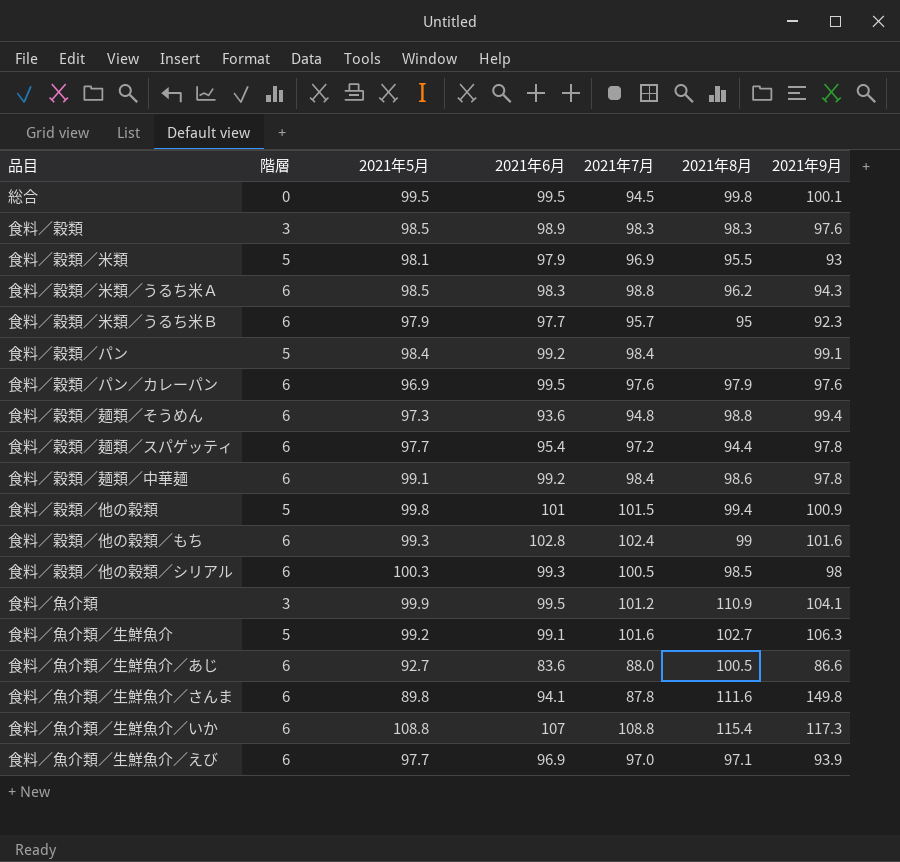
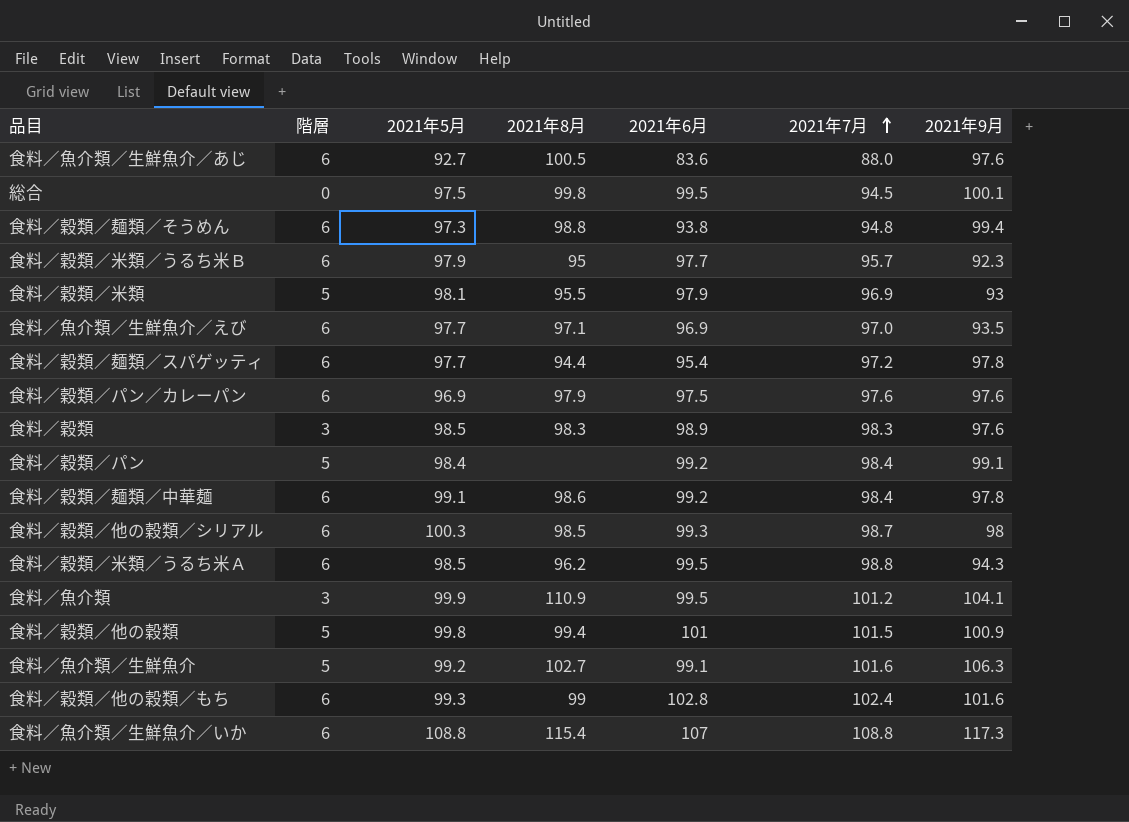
row order: none -> 2021年7月 ascending
column 2021年8月 | position: 6 -> 4
row 食料／魚介類／生鮮魚介／さんま: 6 | 89.8 | 94.1 | 87.8 | 111.6 | 149.8 -> none
食料／魚介類／生鮮魚介／あじ | 2021年9月: 86.6 -> 97.6
総合 | 2021年5月: 99.5 -> 97.5
食料／穀類／麺類／そうめん | 2021年6月: 93.6 -> 93.8
食料／魚介類／生鮮魚介／えび | 2021年9月: 93.9 -> 93.5
食料／穀類／パン／カレーパン | 2021年6月: 99.5 -> 97.5
食料／穀類／他の穀類／シリアル | 2021年7月: 100.5 -> 98.7
食料／穀類／米類／うるち米Ａ | 2021年6月: 98.3 -> 99.5

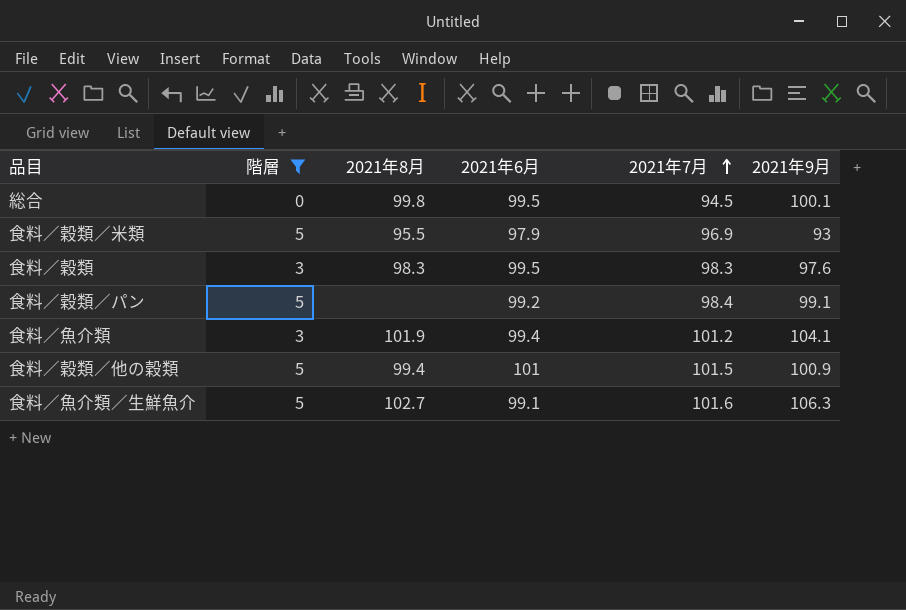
filter: none -> 階層 != 6
column 2021年5月 | position: 3 -> none
食料／穀類 | 2021年6月: 98.9 -> 99.5
食料／魚介類 | 2021年8月: 110.9 -> 101.9
食料／魚介類 | 2021年6月: 99.5 -> 99.4

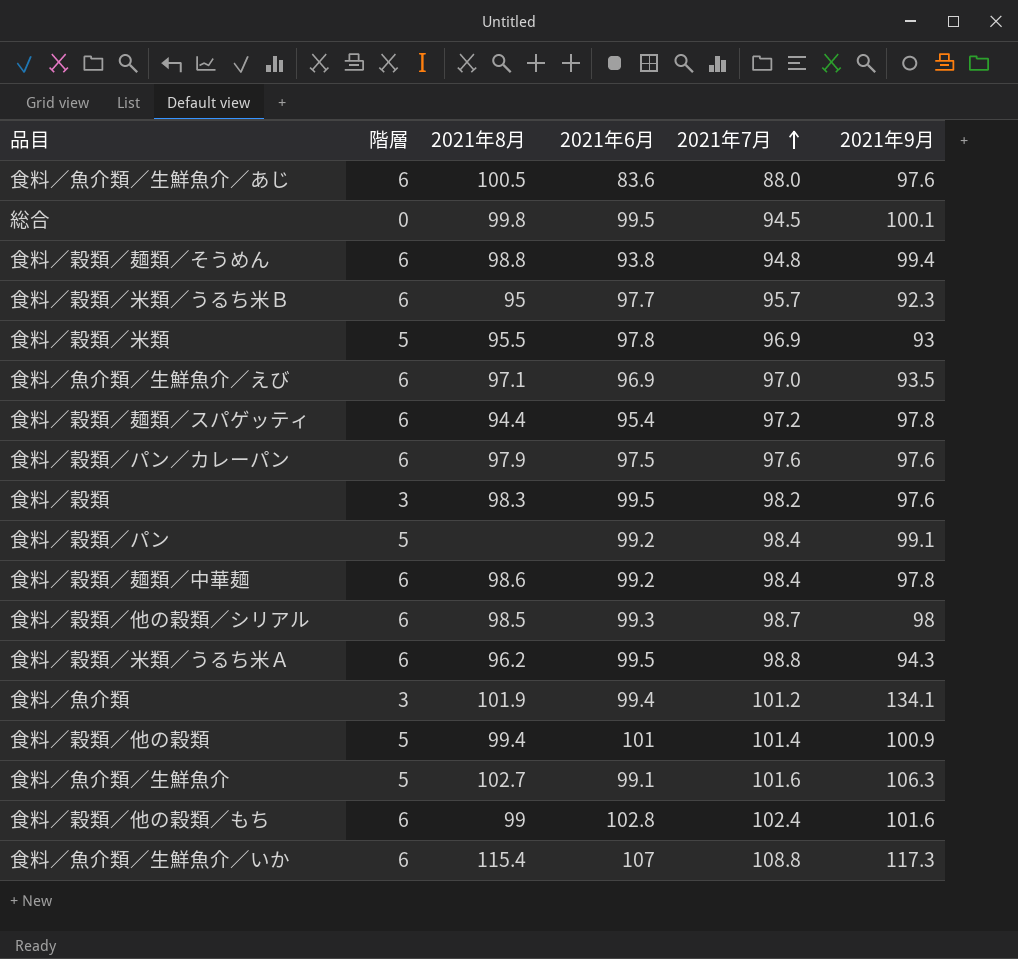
filter: 階層 != 6 -> none
食料／穀類／米類 | 2021年6月: 97.9 -> 97.8
食料／穀類 | 2021年7月: 98.3 -> 98.2
食料／魚介類 | 2021年9月: 104.1 -> 134.1
食料／穀類／他の穀類 | 2021年7月: 101.5 -> 101.4

